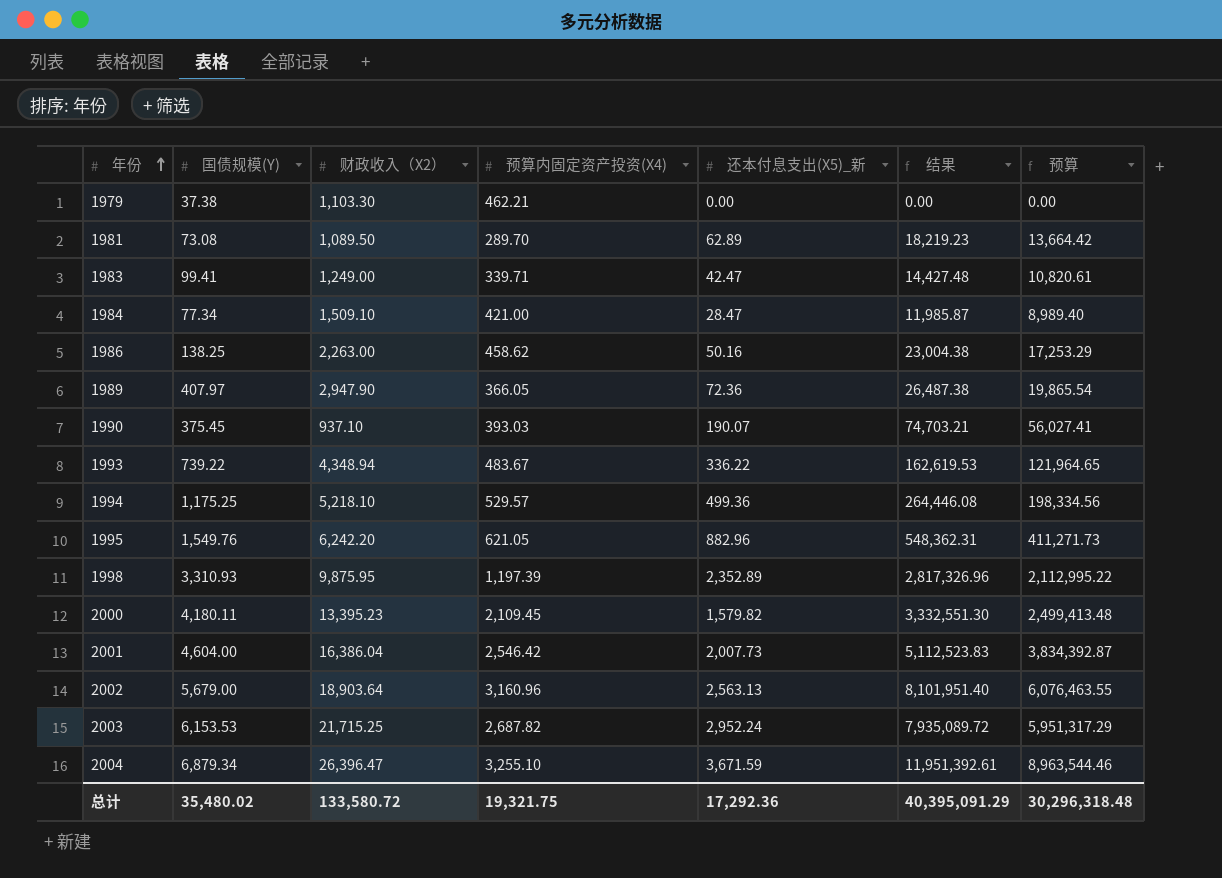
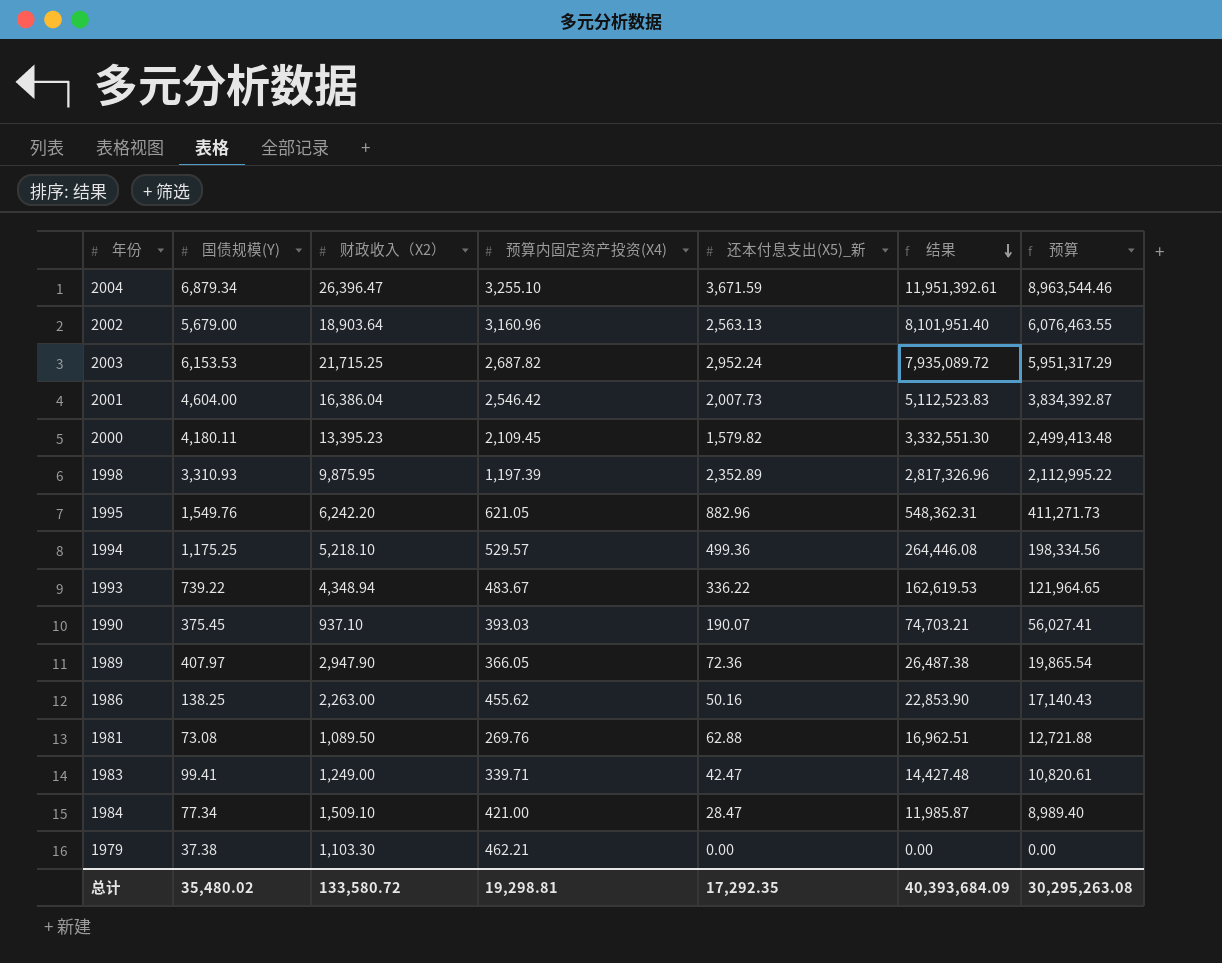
row order: 年份 ascending -> 结果 descending
1986 | 预算内固定资产投资(X4): 458.62 -> 455.62
1986 | 结果: 23,004.38 -> 22,853.90
1986 | 预算: 17,253.29 -> 17,140.43
1981 | 预算内固定资产投资(X4): 289.70 -> 269.76
1981 | 还本付息支出(X5)_新: 62.89 -> 62.88
1981 | 结果: 18,219.23 -> 16,962.51
1981 | 预算: 13,664.42 -> 12,721.88
总计 | 预算内固定资产投资(X4): 19,321.75 -> 19,298.81
总计 | 还本付息支出(X5)_新: 17,292.36 -> 17,292.35
总计 | 结果: 40,395,091.29 -> 40,393,684.09
总计 | 预算: 30,296,318.48 -> 30,295,263.08

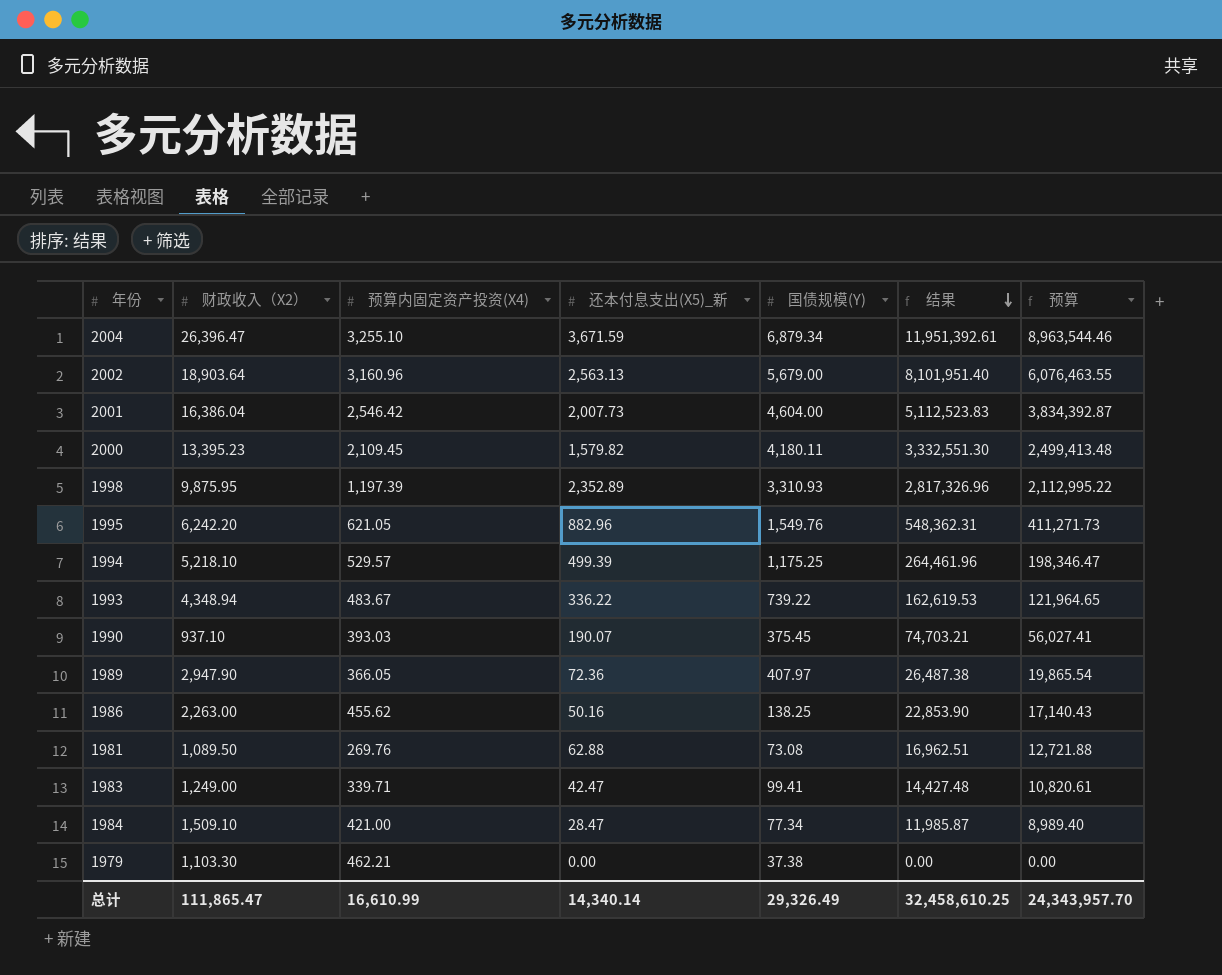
column 国债规模(Y) | position: 2 -> 5
row 2003: 6,153.53 | 21,715.25 | 2,687.82 | 2,952.24 | 7,935,089.72 | 5,951,317.29 -> none
1994 | 还本付息支出(X5)_新: 499.36 -> 499.39
1994 | 结果: 264,446.08 -> 264,461.96
1994 | 预算: 198,334.56 -> 198,346.47
总计 | 财政收入（X2）: 133,580.72 -> 111,865.47
总计 | 预算内固定资产投资(X4): 19,298.81 -> 16,610.99
总计 | 还本付息支出(X5)_新: 17,292.35 -> 14,340.14
总计 | 国债规模(Y): 35,480.02 -> 29,326.49
总计 | 结果: 40,393,684.09 -> 32,458,610.25
总计 | 预算: 30,295,263.08 -> 24,343,957.70

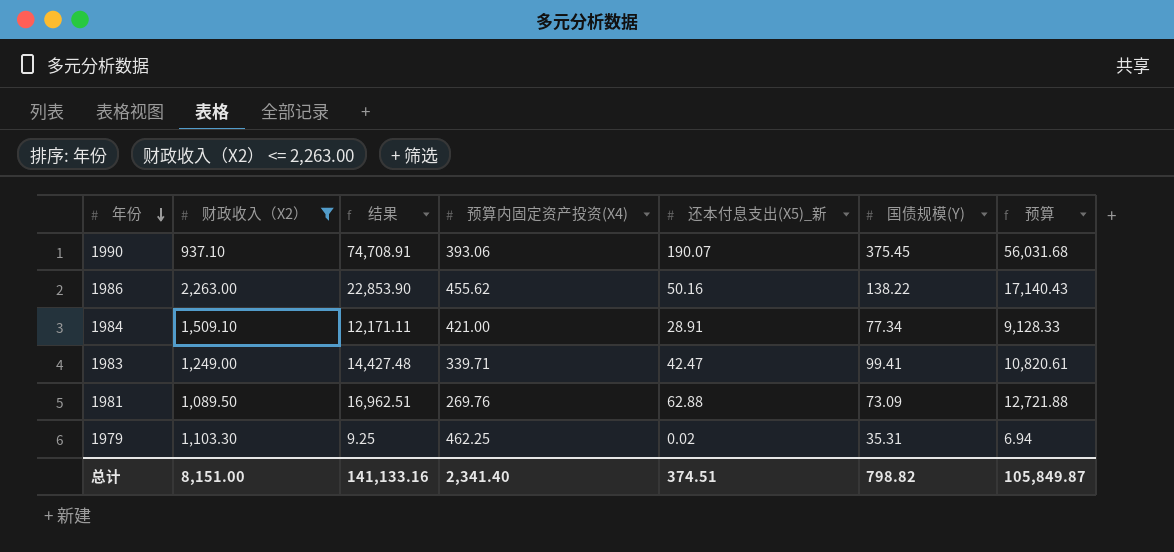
filter: none -> 财政收入（X2） <= 2,263.00
row order: 结果 descending -> 年份 descending
column 结果 | position: 6 -> 3
1990 | 结果: 74,703.21 -> 74,708.91
1990 | 预算内固定资产投资(X4): 393.03 -> 393.06
1990 | 预算: 56,027.41 -> 56,031.68
1986 | 国债规模(Y): 138.25 -> 138.22
1984 | 结果: 11,985.87 -> 12,171.11
1984 | 还本付息支出(X5)_新: 28.47 -> 28.91
1984 | 预算: 8,989.40 -> 9,128.33
1981 | 国债规模(Y): 73.08 -> 73.09
1979 | 结果: 0.00 -> 9.25
1979 | 预算内固定资产投资(X4): 462.21 -> 462.25
1979 | 还本付息支出(X5)_新: 0.00 -> 0.02
1979 | 国债规模(Y): 37.38 -> 35.31
1979 | 预算: 0.00 -> 6.94
总计 | 财政收入（X2）: 111,865.47 -> 8,151.00
总计 | 结果: 32,458,610.25 -> 141,133.16
总计 | 预算内固定资产投资(X4): 16,610.99 -> 2,341.40
总计 | 还本付息支出(X5)_新: 14,340.14 -> 374.51
总计 | 国债规模(Y): 29,326.49 -> 798.82
总计 | 预算: 24,343,957.70 -> 105,849.87

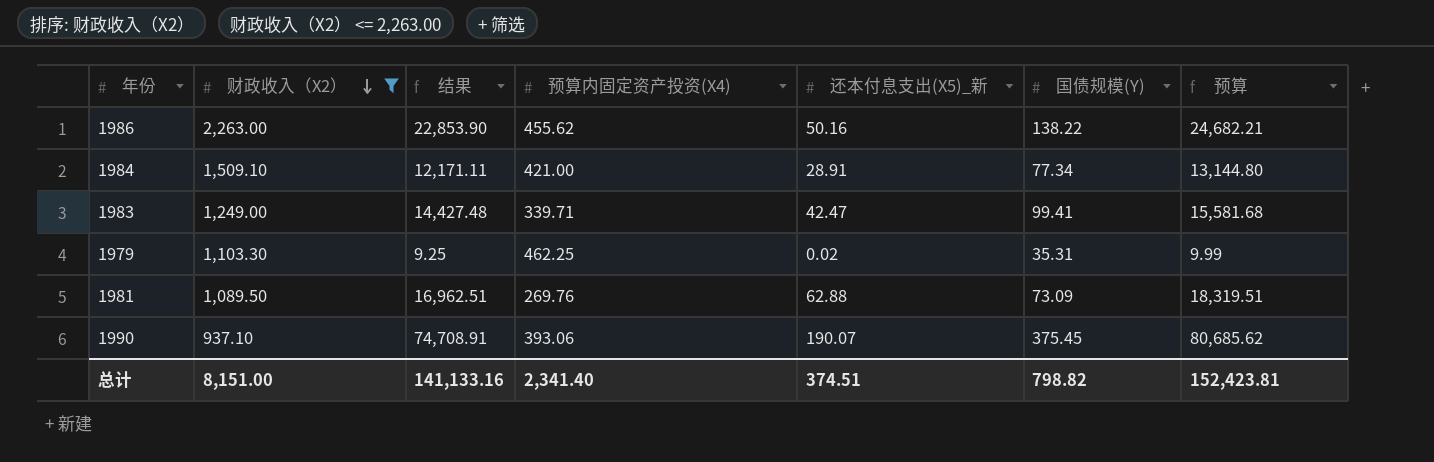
row order: 年份 descending -> 财政收入（X2） descending
column 预算 | formula: [结果] * 0.75 -> [结果] * 1.08
总计 | 预算: 105,849.87 -> 152,423.81

